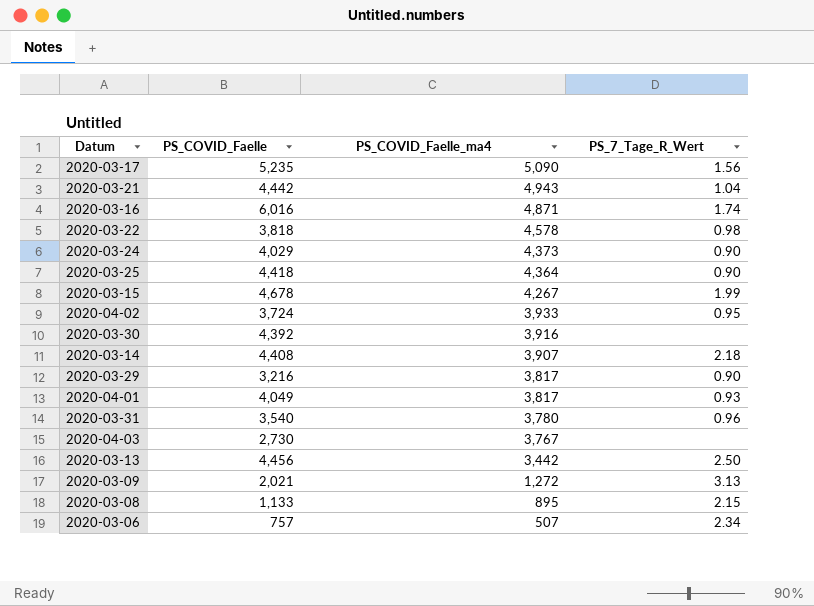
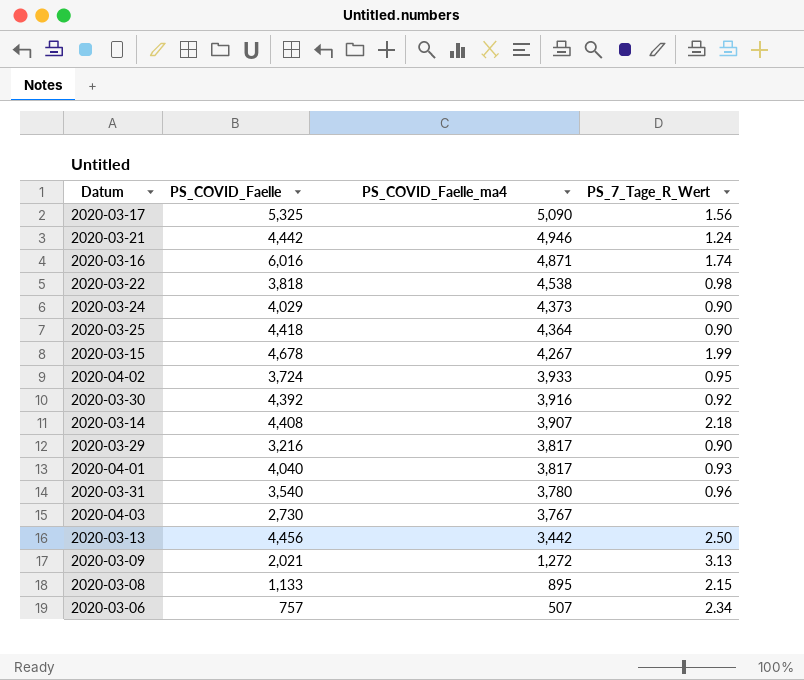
2020-03-17 | PS_COVID_Faelle: 5,235 -> 5,325
2020-03-21 | PS_COVID_Faelle_ma4: 4,943 -> 4,946
2020-03-21 | PS_7_Tage_R_Wert: 1.04 -> 1.24
2020-03-22 | PS_COVID_Faelle_ma4: 4,578 -> 4,538
2020-03-30 | PS_7_Tage_R_Wert: none -> 0.92
2020-04-01 | PS_COVID_Faelle: 4,049 -> 4,040

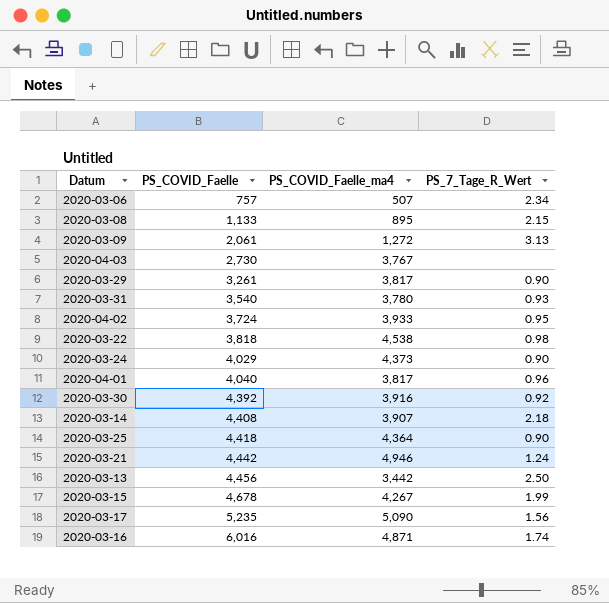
row order: PS_COVID_Faelle_ma4 descending -> PS_COVID_Faelle ascending
2020-03-09 | PS_COVID_Faelle: 2,021 -> 2,061
2020-03-29 | PS_COVID_Faelle: 3,216 -> 3,261
2020-03-31 | PS_7_Tage_R_Wert: 0.96 -> 0.93
2020-04-01 | PS_7_Tage_R_Wert: 0.93 -> 0.96
2020-03-17 | PS_COVID_Faelle: 5,325 -> 5,235

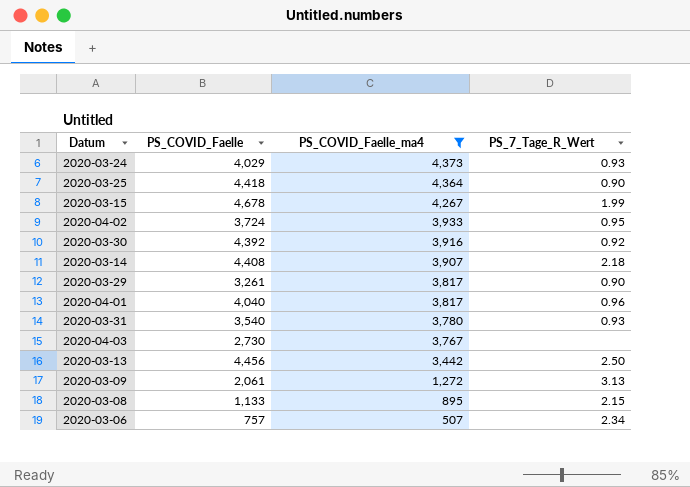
filter: none -> PS_COVID_Faelle_ma4 <= 4,373
row order: PS_COVID_Faelle ascending -> PS_COVID_Faelle_ma4 descending
2020-03-24 | PS_7_Tage_R_Wert: 0.90 -> 0.93

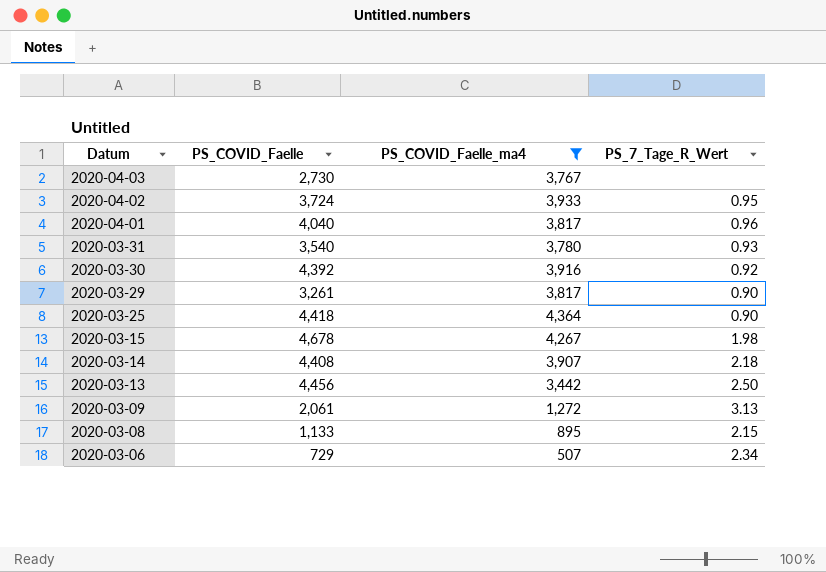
row order: PS_COVID_Faelle_ma4 descending -> Datum descending
row 2020-03-24: 4,029 | 4,373 | 0.93 -> none
2020-03-15 | PS_7_Tage_R_Wert: 1.99 -> 1.98
2020-03-06 | PS_COVID_Faelle: 757 -> 729

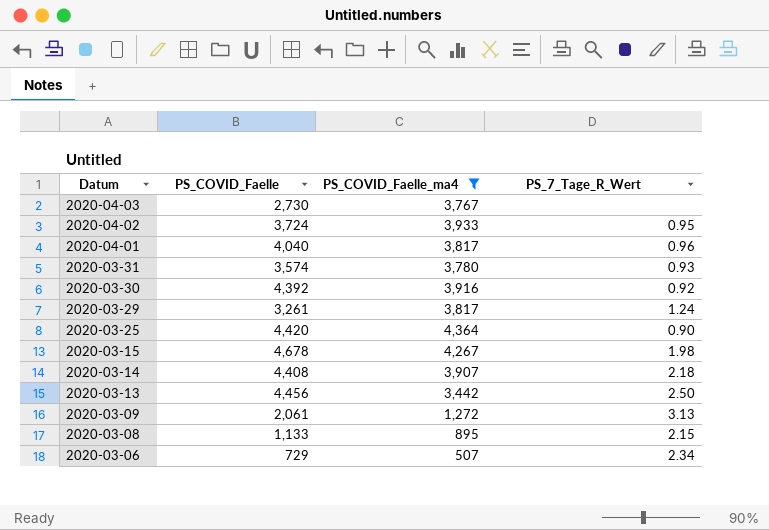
2020-03-31 | PS_COVID_Faelle: 3,540 -> 3,574
2020-03-29 | PS_7_Tage_R_Wert: 0.90 -> 1.24
2020-03-25 | PS_COVID_Faelle: 4,418 -> 4,420

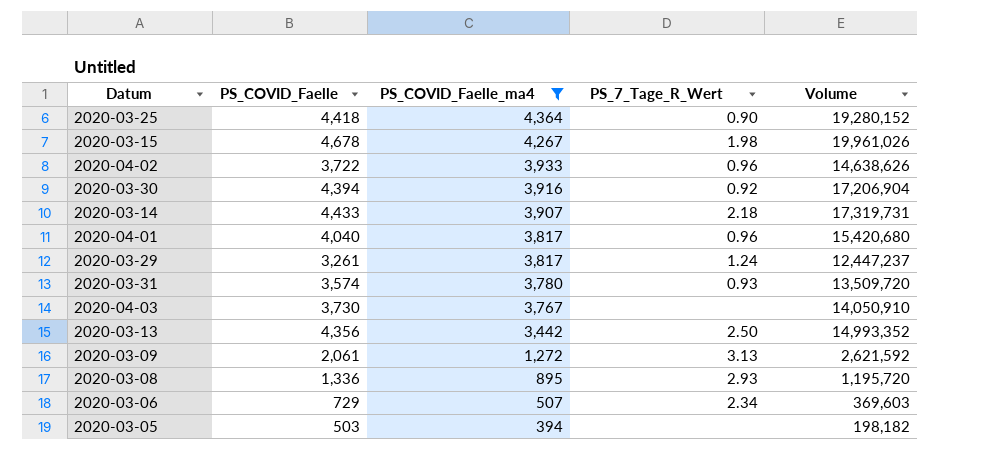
row order: Datum descending -> PS_COVID_Faelle_ma4 descending
column Volume | formula: none -> [PS_COVID_Faelle] * [PS_COVID_Faelle_ma4]
2020-03-25 | PS_COVID_Faelle: 4,420 -> 4,418
2020-04-02 | PS_COVID_Faelle: 3,724 -> 3,722
2020-04-02 | PS_7_Tage_R_Wert: 0.95 -> 0.96
2020-03-30 | PS_COVID_Faelle: 4,392 -> 4,394
2020-03-14 | PS_COVID_Faelle: 4,408 -> 4,433
2020-04-03 | PS_COVID_Faelle: 2,730 -> 3,730
2020-03-13 | PS_COVID_Faelle: 4,456 -> 4,356
2020-03-08 | PS_COVID_Faelle: 1,133 -> 1,336
2020-03-08 | PS_7_Tage_R_Wert: 2.15 -> 2.93
row 2020-03-05: none -> 503 | 394 | none | 198,182

